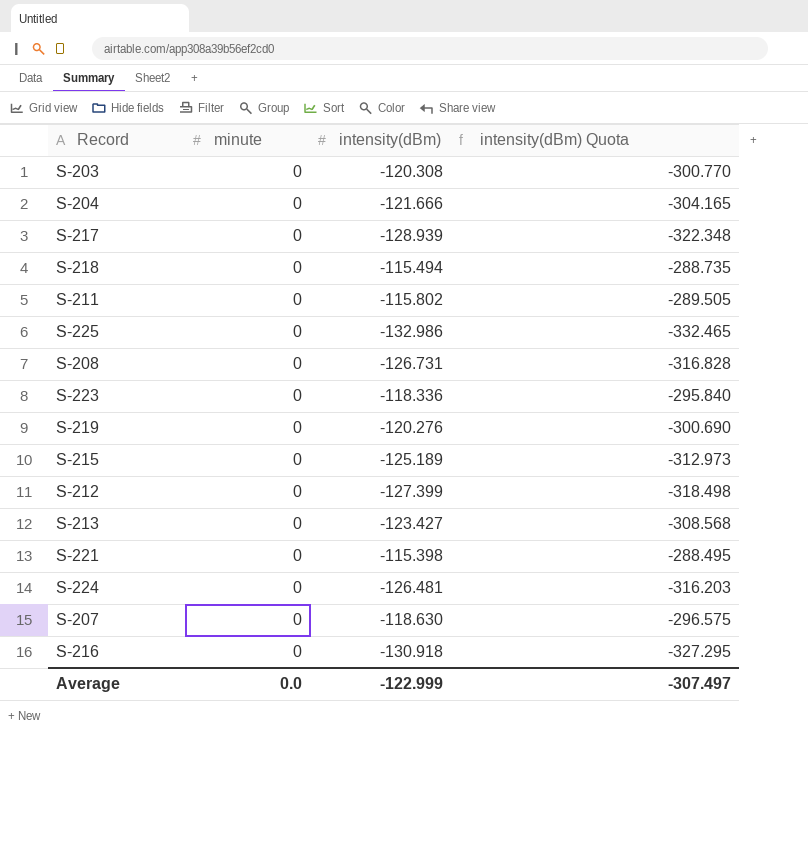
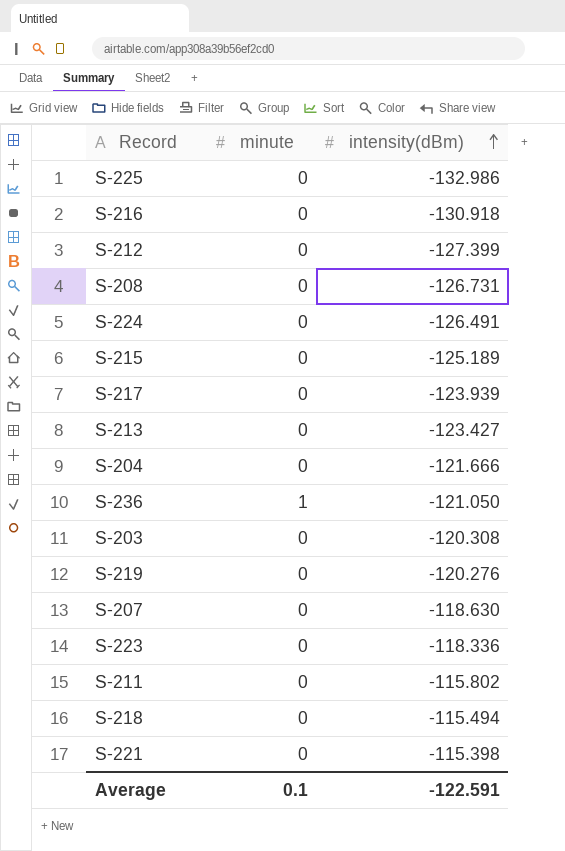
row order: none -> intensity(dBm) ascending
column intensity(dBm) Quota | formula: [intensity(dBm)] * 2.5 -> none
S-224 | intensity(dBm): -126.481 -> -126.491
S-217 | intensity(dBm): -128.939 -> -123.939
row S-236: none -> 1 | -121.050
Average | minute: 0.0 -> 0.1
Average | intensity(dBm): -122.999 -> -122.591

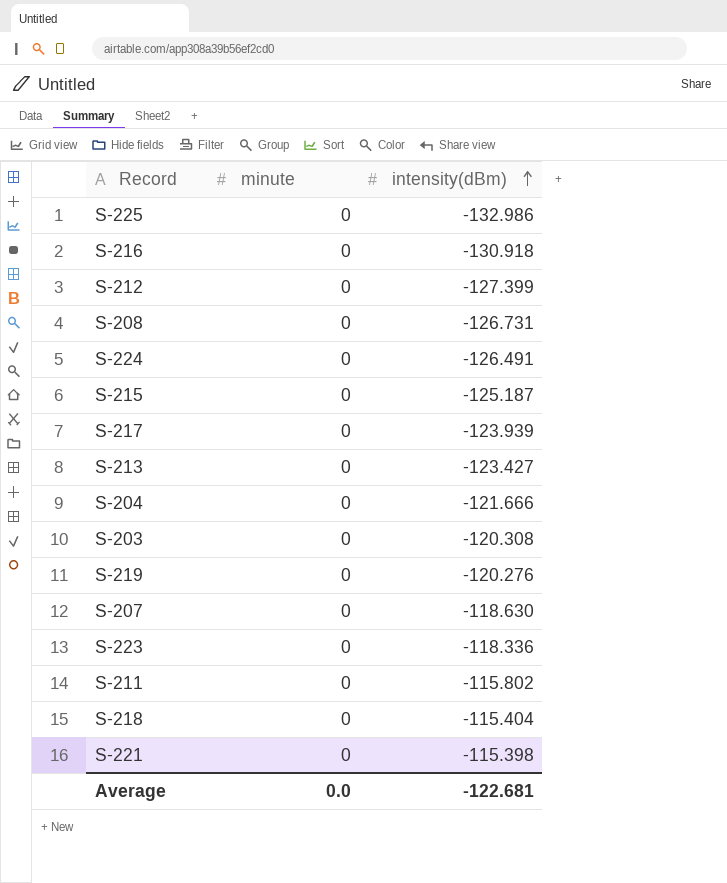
row S-236: 1 | -121.050 -> none
S-215 | intensity(dBm): -125.189 -> -125.187
S-218 | intensity(dBm): -115.494 -> -115.404
Average | minute: 0.1 -> 0.0
Average | intensity(dBm): -122.591 -> -122.681

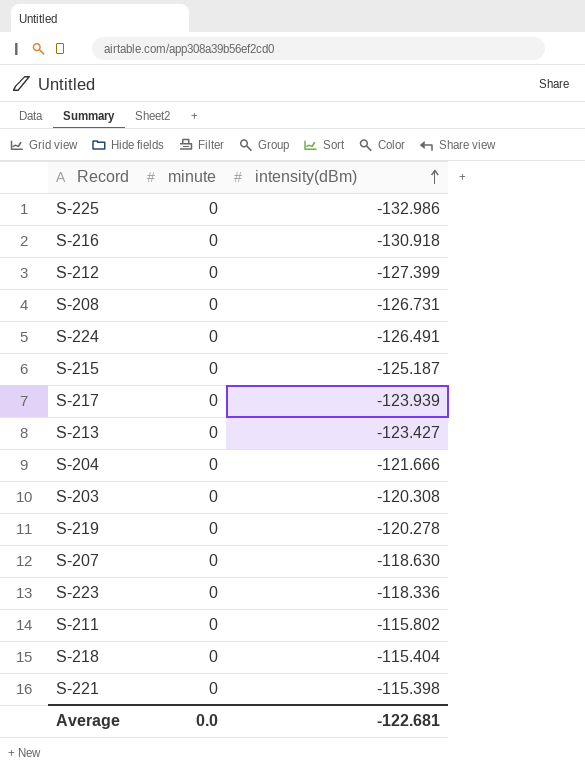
S-219 | intensity(dBm): -120.276 -> -120.278

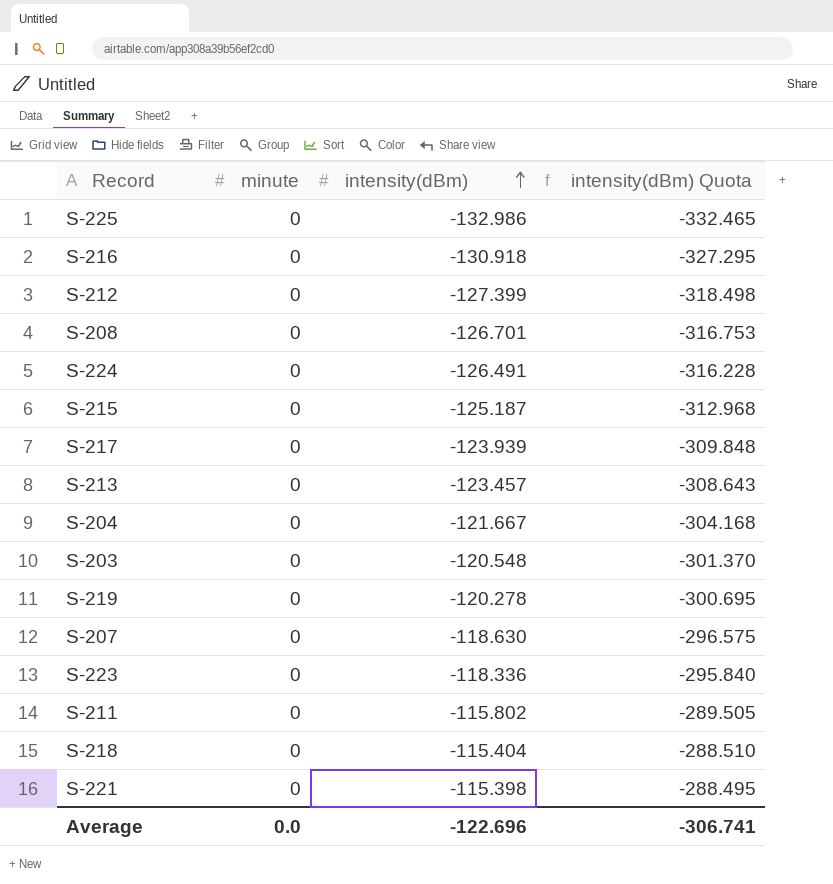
column intensity(dBm) Quota | formula: none -> [intensity(dBm)] * 2.5
S-208 | intensity(dBm): -126.731 -> -126.701
S-213 | intensity(dBm): -123.427 -> -123.457
S-204 | intensity(dBm): -121.666 -> -121.667
S-203 | intensity(dBm): -120.308 -> -120.548
Average | intensity(dBm): -122.681 -> -122.696

